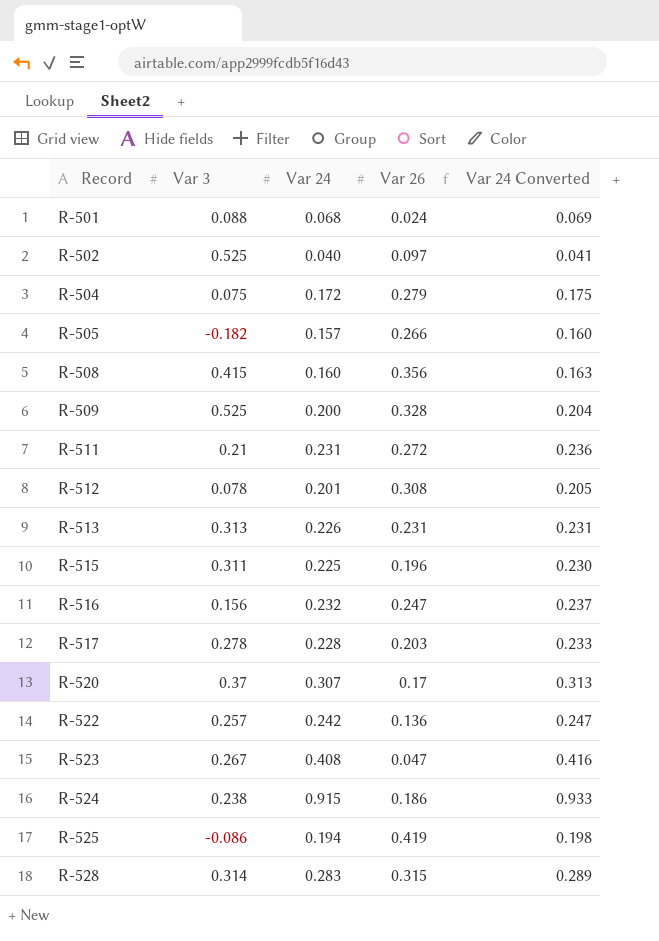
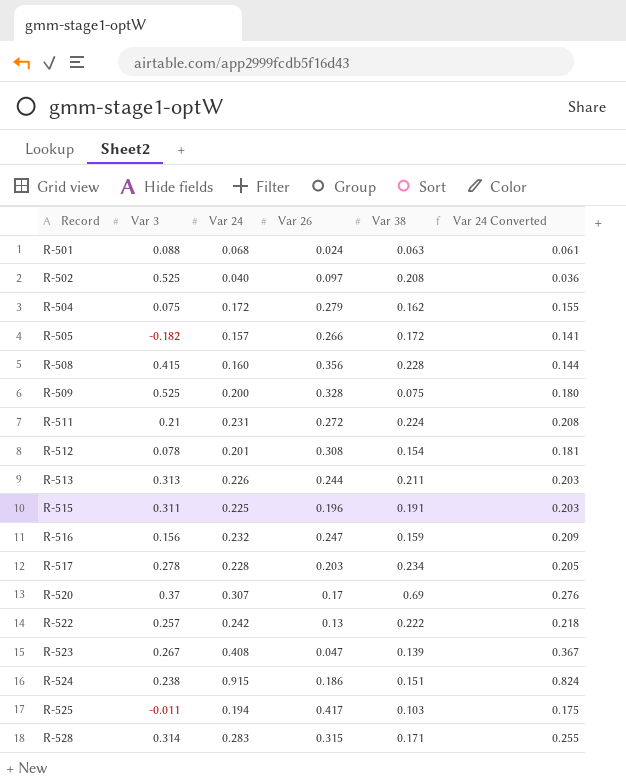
column Var 38 | position: none -> 5
column Var 24 Converted | formula: [Var 24] * 1.02 -> [Var 24] * 0.9
R-513 | Var 26: 0.231 -> 0.244
R-522 | Var 26: 0.136 -> 0.13
R-525 | Var 3: -0.086 -> -0.011
R-525 | Var 26: 0.419 -> 0.417

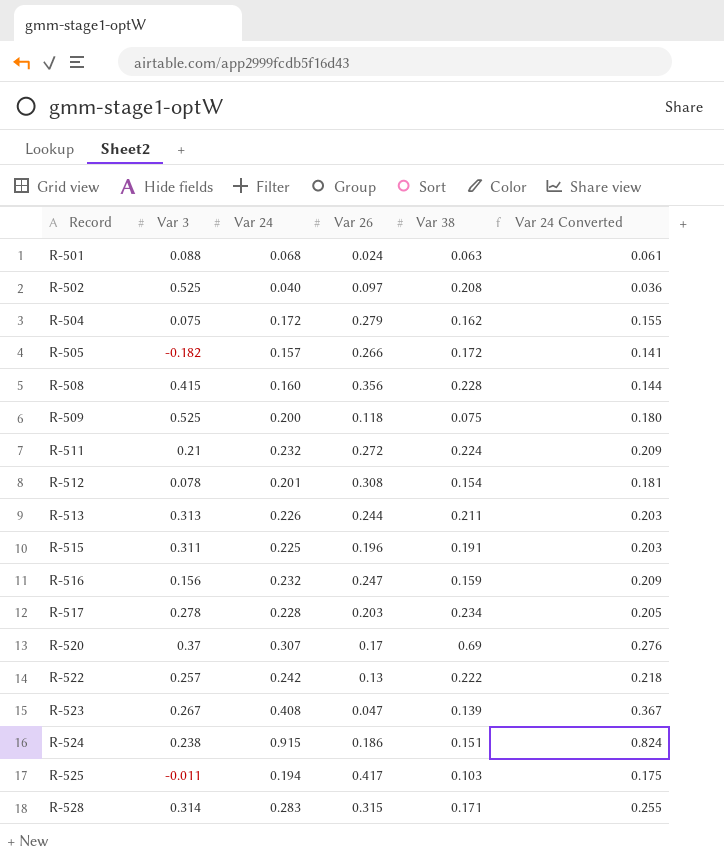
R-509 | Var 26: 0.328 -> 0.118
R-511 | Var 24: 0.231 -> 0.232
R-511 | Var 24 Converted: 0.208 -> 0.209

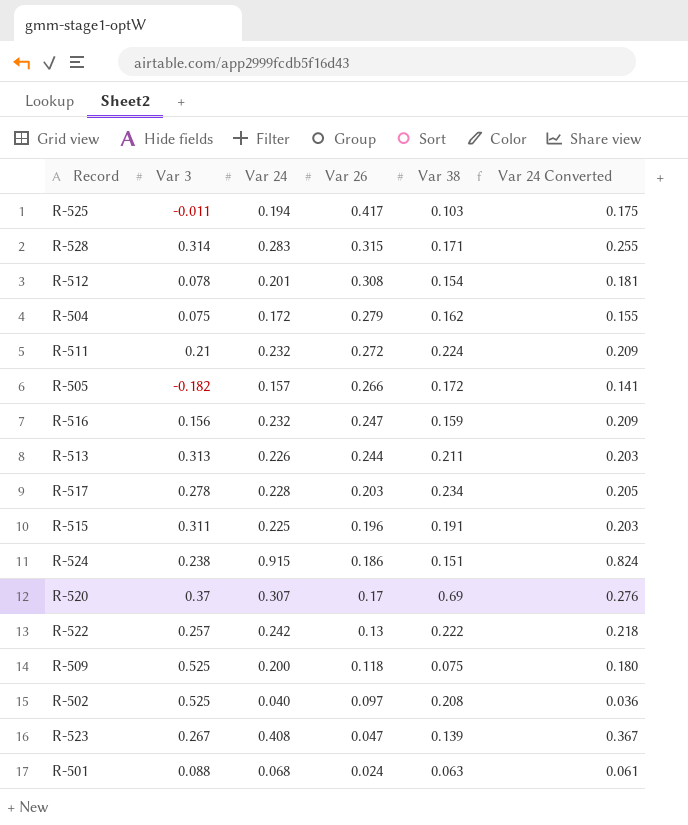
row order: Record ascending -> Var 26 descending
row R-508: 0.415 | 0.160 | 0.356 | 0.228 | 0.144 -> none

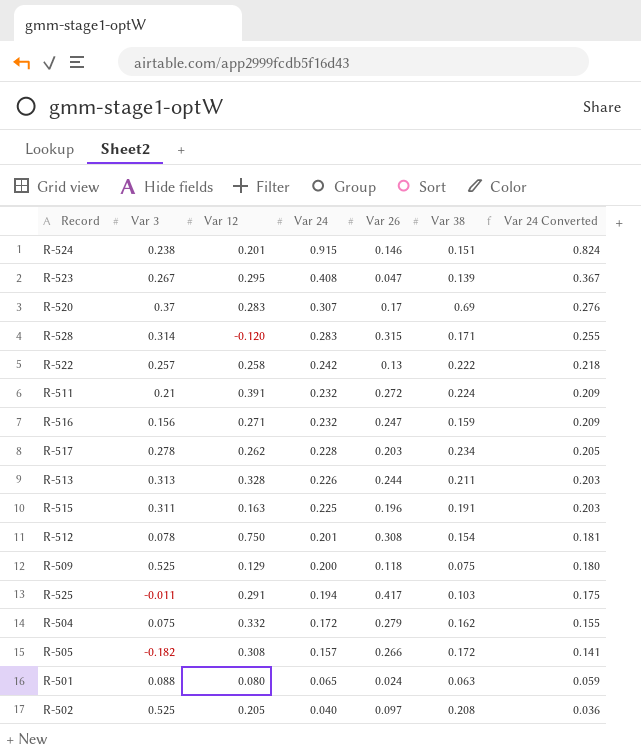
row order: Var 26 descending -> Var 24 descending
column Var 12 | position: none -> 3
R-524 | Var 26: 0.186 -> 0.146
R-501 | Var 24: 0.068 -> 0.065
R-501 | Var 24 Converted: 0.061 -> 0.059

